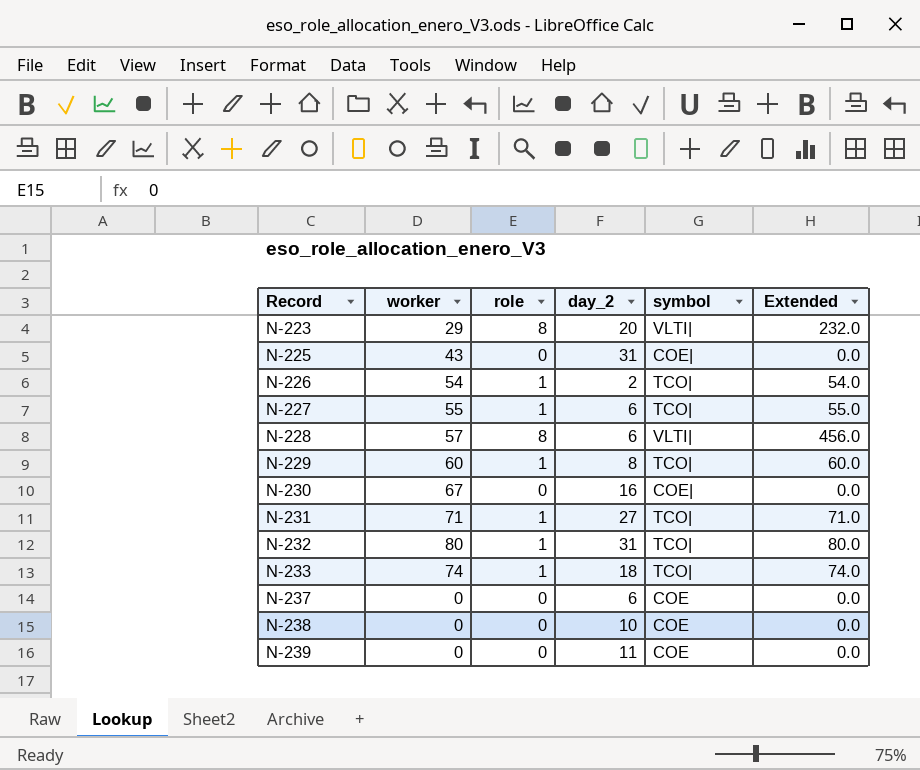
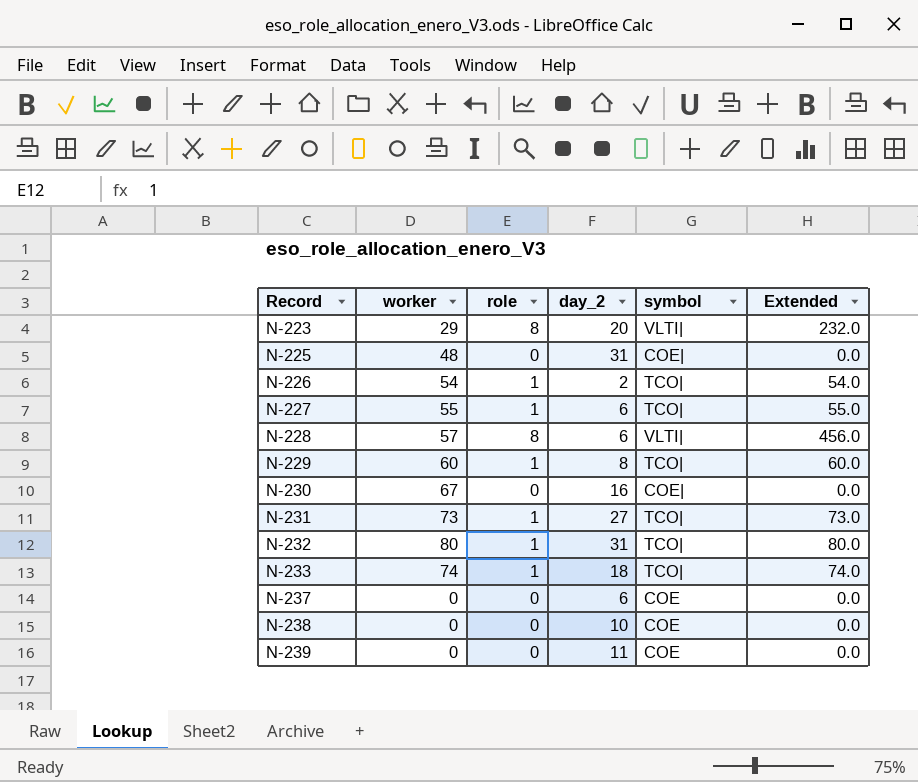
N-225 | worker: 43 -> 48
N-231 | worker: 71 -> 73
N-231 | Extended: 71.0 -> 73.0

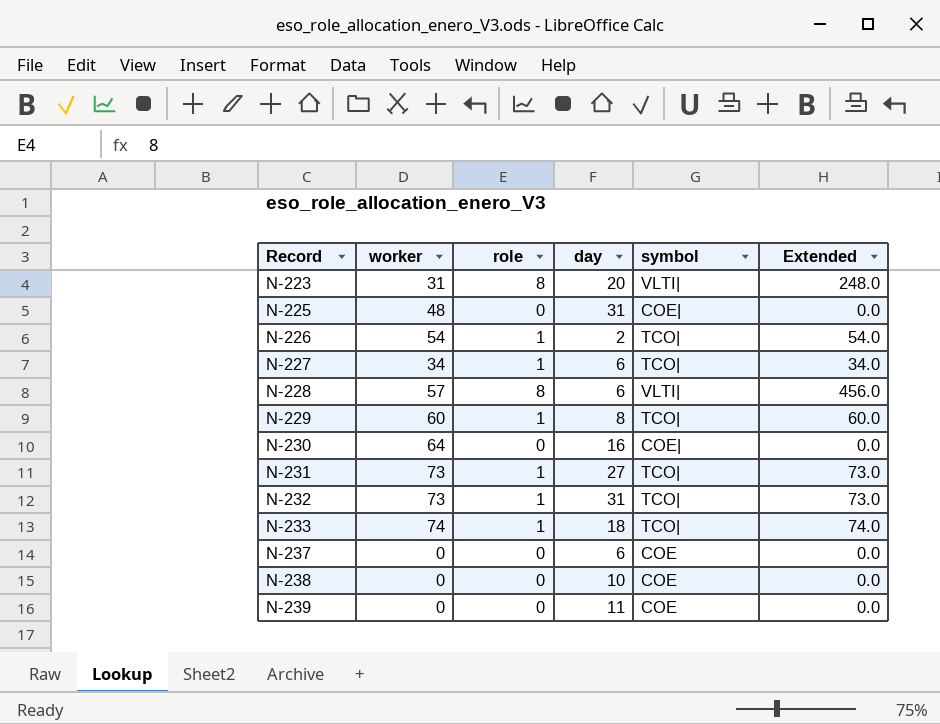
column name: day_2 -> day
N-223 | worker: 29 -> 31
N-223 | Extended: 232.0 -> 248.0
N-227 | worker: 55 -> 34
N-227 | Extended: 55.0 -> 34.0
N-230 | worker: 67 -> 64
N-232 | worker: 80 -> 73
N-232 | Extended: 80.0 -> 73.0

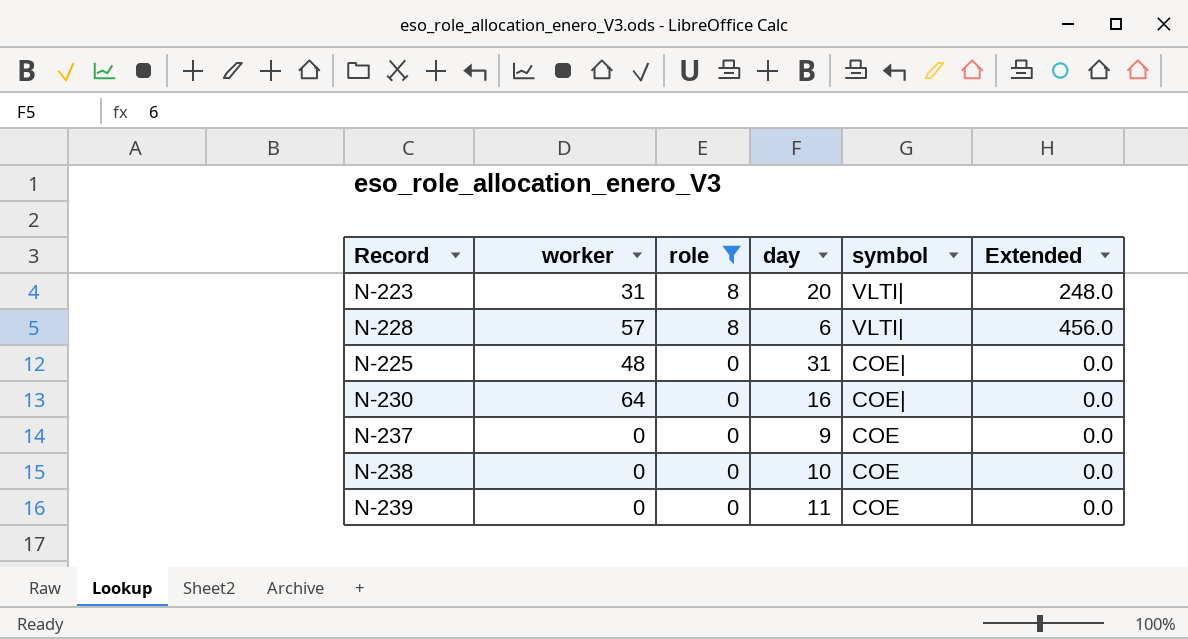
filter: none -> role != 1
row order: Record ascending -> role descending
N-237 | day: 6 -> 9

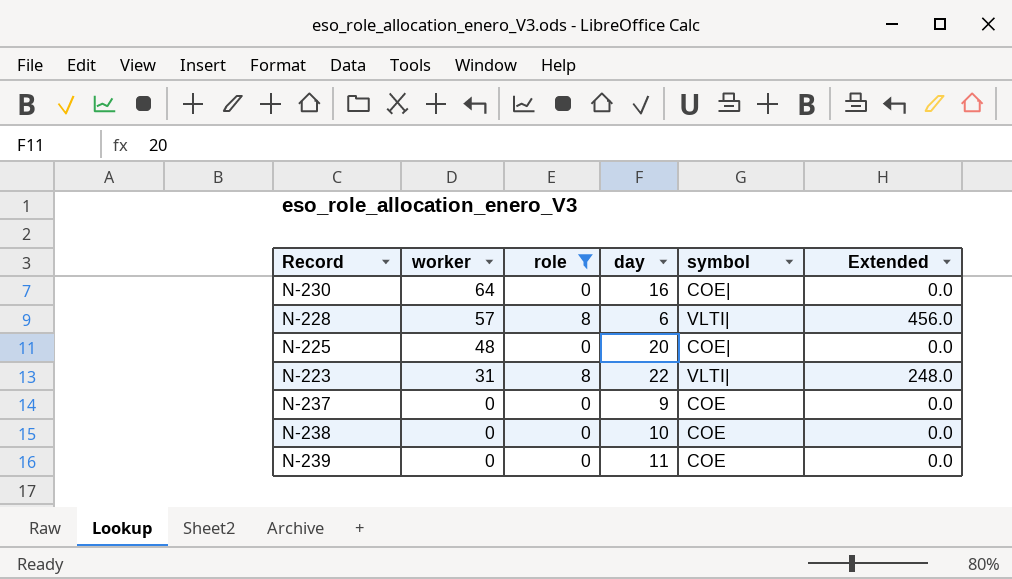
row order: role descending -> worker descending
N-225 | day: 31 -> 20
N-223 | day: 20 -> 22

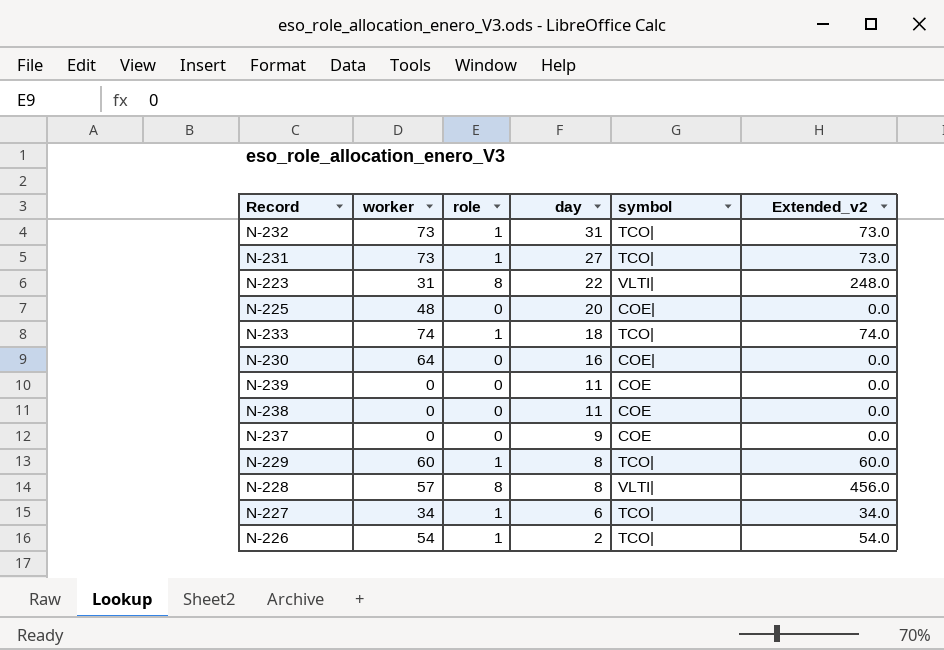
filter: role != 1 -> none
row order: worker descending -> day descending
column name: Extended -> Extended_v2
N-238 | day: 10 -> 11
N-228 | day: 6 -> 8

